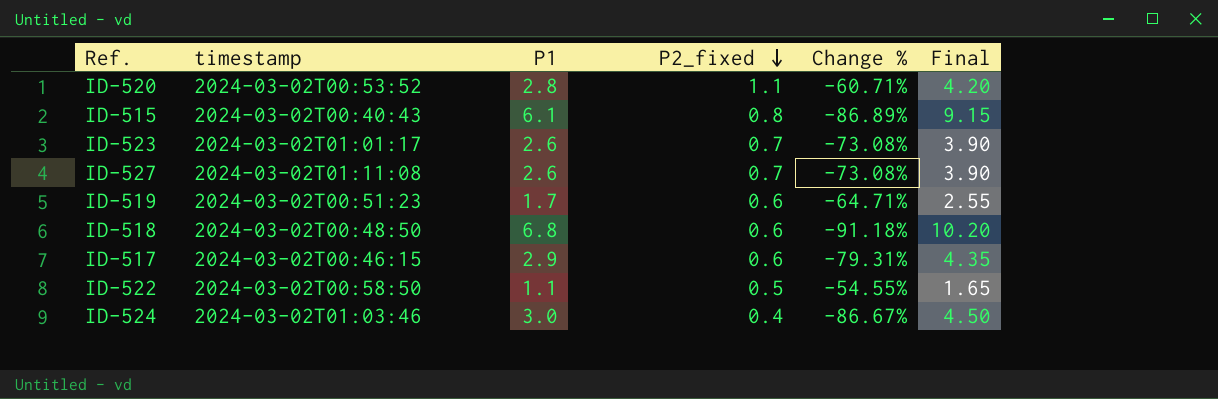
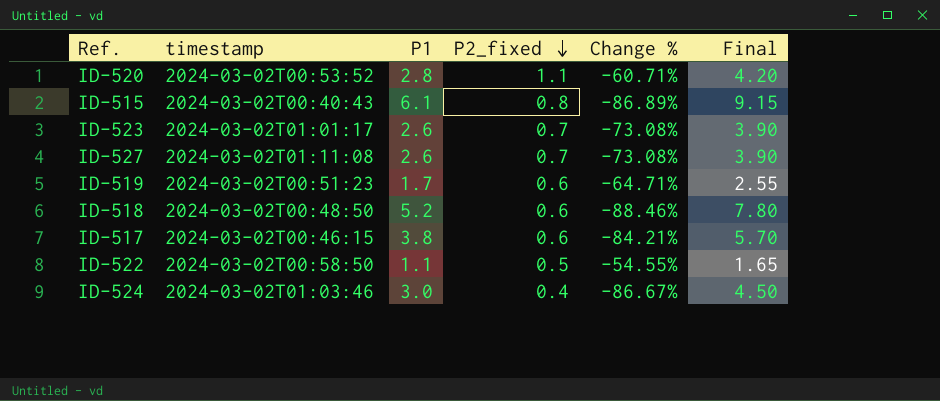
ID-518 | P1: 6.8 -> 5.2
ID-518 | Change %: -91.18% -> -88.46%
ID-518 | Final: 10.20 -> 7.80
ID-517 | P1: 2.9 -> 3.8
ID-517 | Change %: -79.31% -> -84.21%
ID-517 | Final: 4.35 -> 5.70

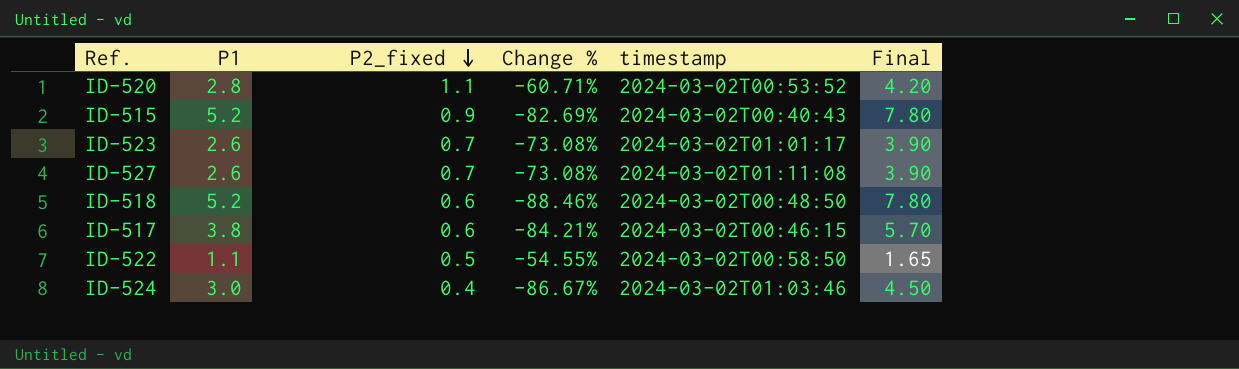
column timestamp | position: 2 -> 5
row ID-519: 2024-03-02T00:51:23 | 1.7 | 0.6 | -64.71% | 2.55 -> none
ID-515 | P1: 6.1 -> 5.2
ID-515 | P2_fixed: 0.8 -> 0.9
ID-515 | Change %: -86.89% -> -82.69%
ID-515 | Final: 9.15 -> 7.80

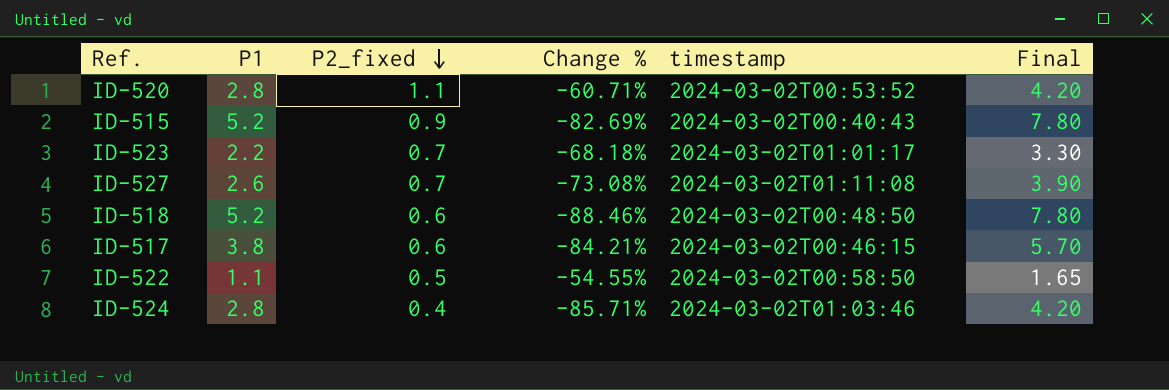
ID-523 | P1: 2.6 -> 2.2
ID-523 | Change %: -73.08% -> -68.18%
ID-523 | Final: 3.90 -> 3.30
ID-524 | P1: 3.0 -> 2.8
ID-524 | Change %: -86.67% -> -85.71%
ID-524 | Final: 4.50 -> 4.20

